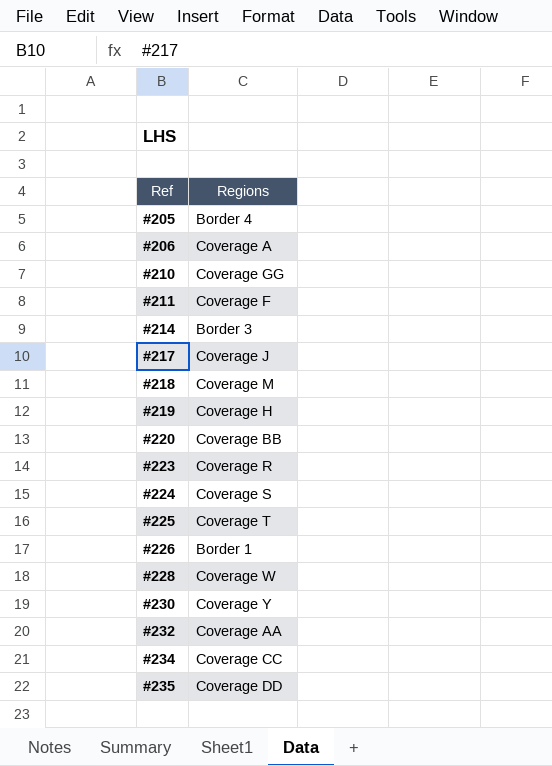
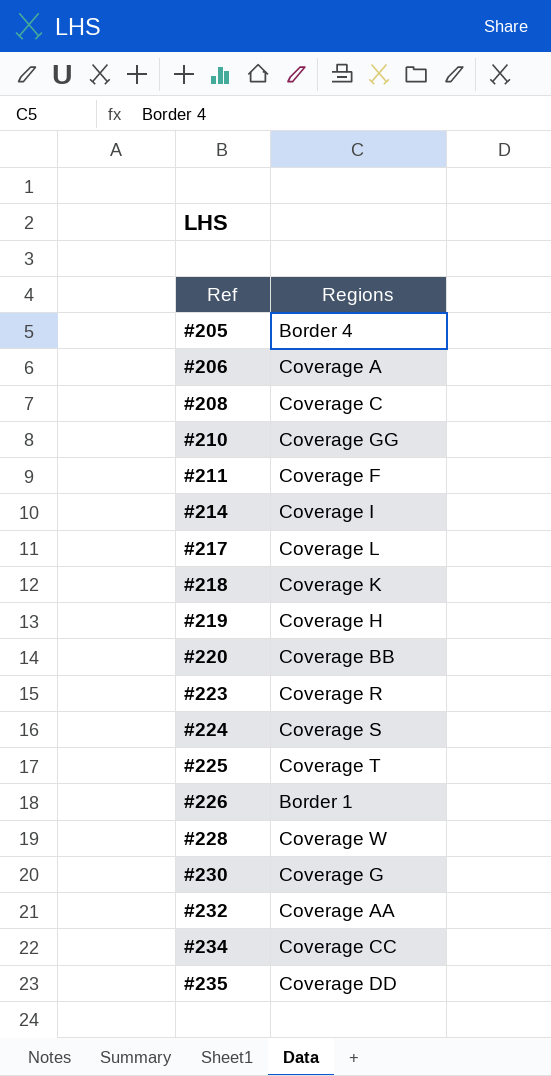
row #208: none -> Coverage C
#214 | Regions: Border 3 -> Coverage I
#217 | Regions: Coverage J -> Coverage L
#218 | Regions: Coverage M -> Coverage K
#230 | Regions: Coverage Y -> Coverage G

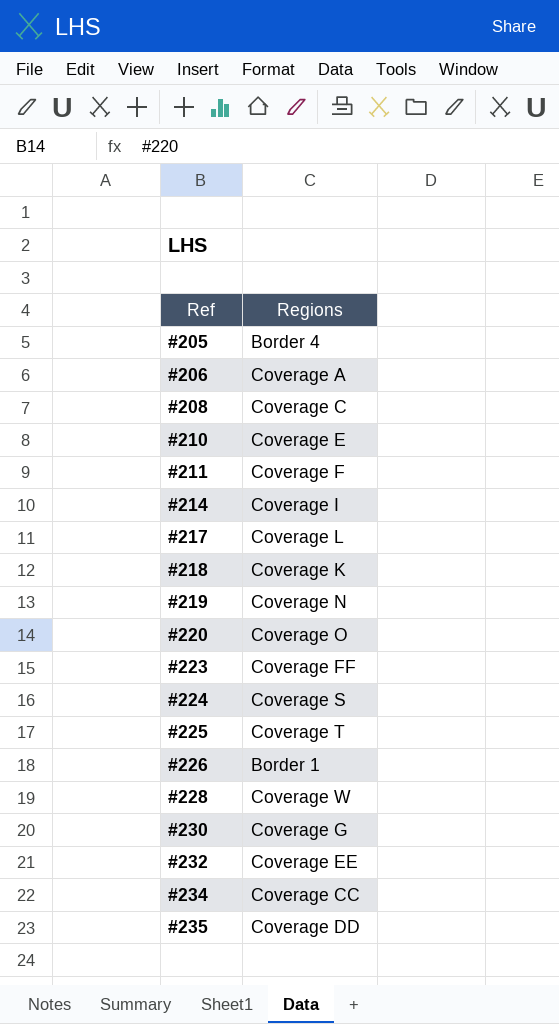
#210 | Regions: Coverage GG -> Coverage E
#219 | Regions: Coverage H -> Coverage N
#220 | Regions: Coverage BB -> Coverage O
#223 | Regions: Coverage R -> Coverage FF
#232 | Regions: Coverage AA -> Coverage EE

